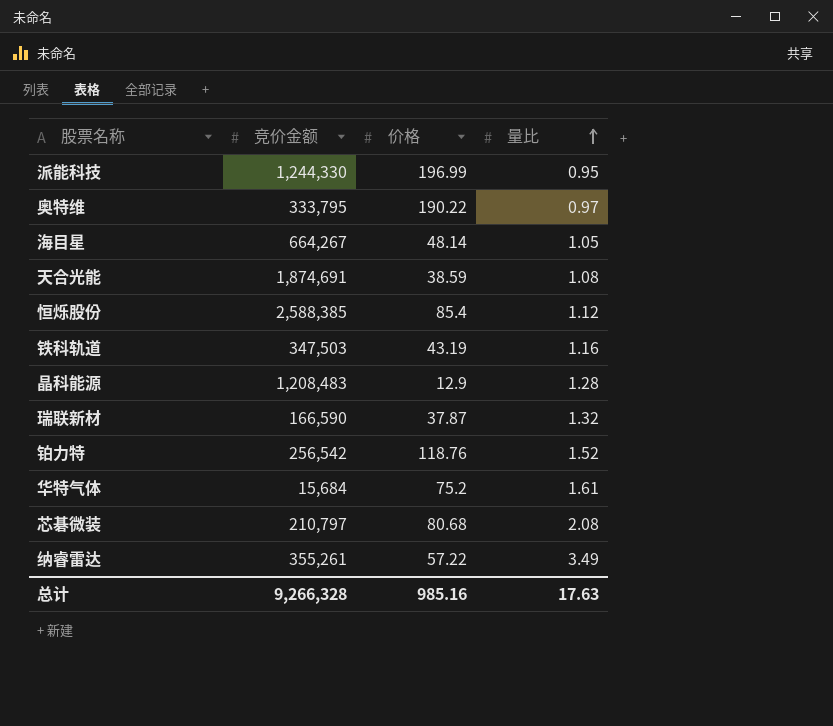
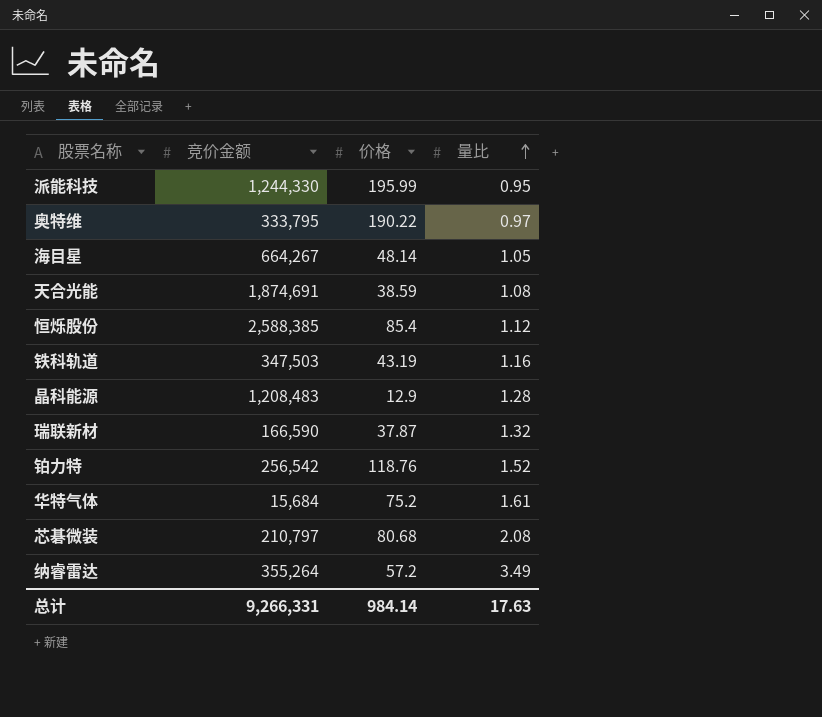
派能科技 | 价格: 196.99 -> 195.99
纳睿雷达 | 竞价金额: 355,261 -> 355,264
纳睿雷达 | 价格: 57.22 -> 57.2
总计 | 竞价金额: 9,266,328 -> 9,266,331
总计 | 价格: 985.16 -> 984.14

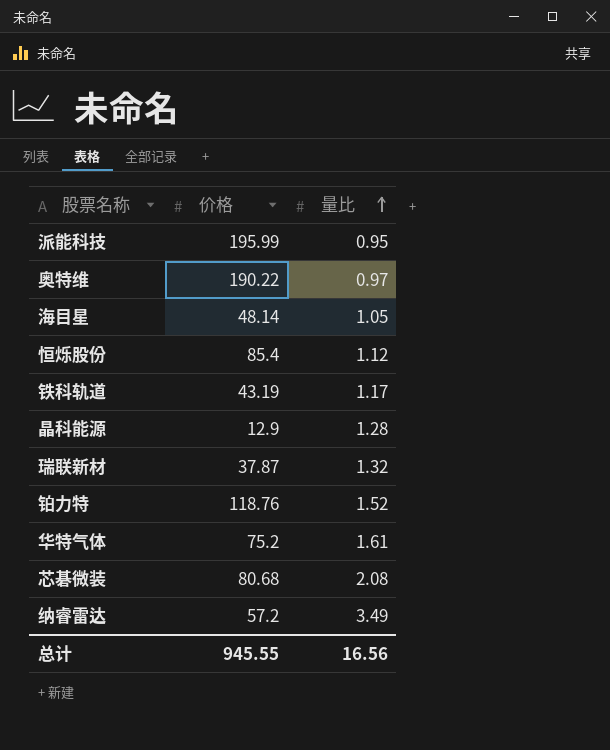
column 竞价金额 | position: 2 -> none
row 天合光能: 1,874,691 | 38.59 | 1.08 -> none
铁科轨道 | 量比: 1.16 -> 1.17
总计 | 价格: 984.14 -> 945.55
总计 | 量比: 17.63 -> 16.56

